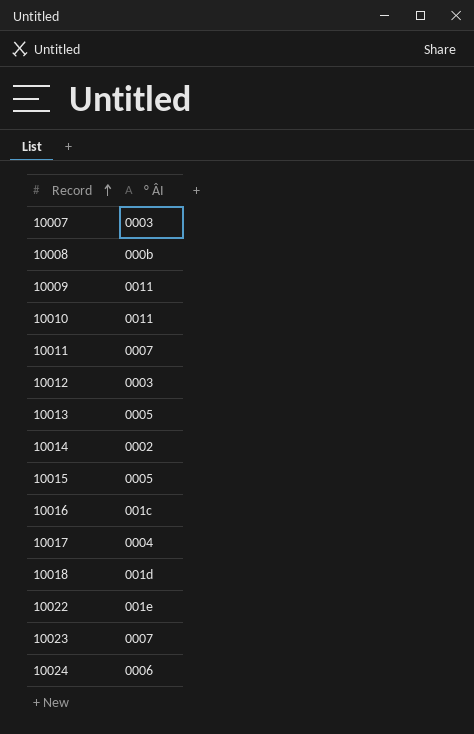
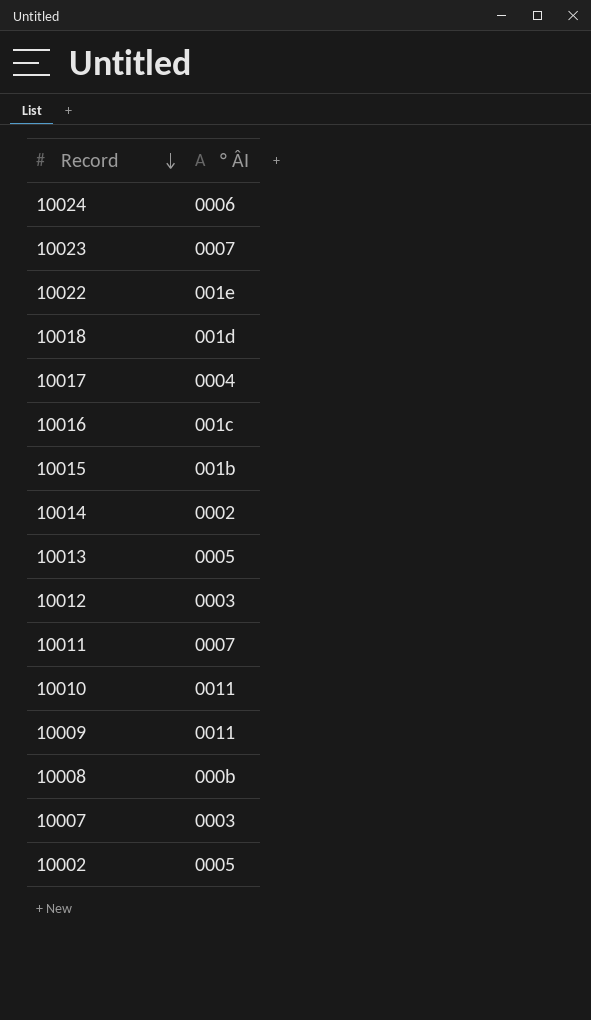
row order: Record ascending -> Record descending
10015 | ° ÂI: 0005 -> 001b
row 10002: none -> 0005

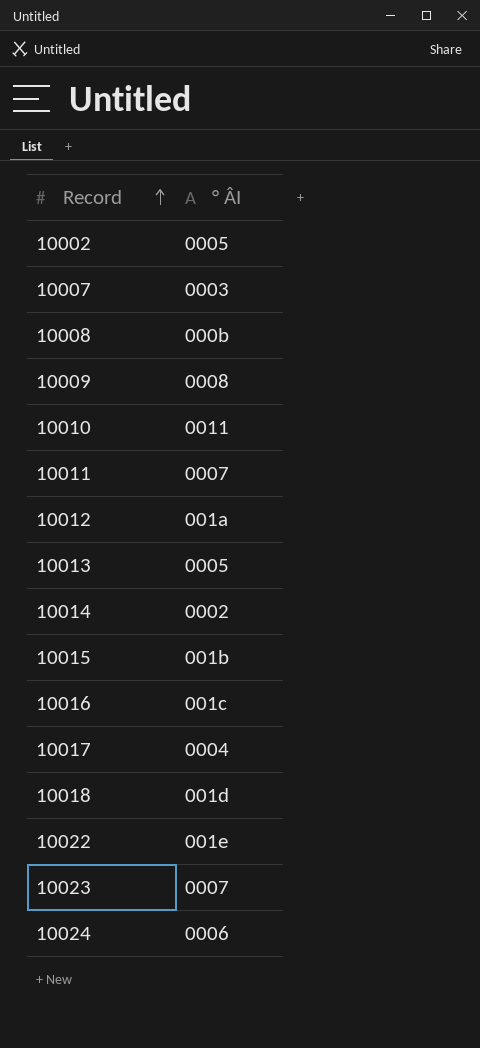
row order: Record descending -> Record ascending
10009 | ° ÂI: 0011 -> 0008
10012 | ° ÂI: 0003 -> 001a

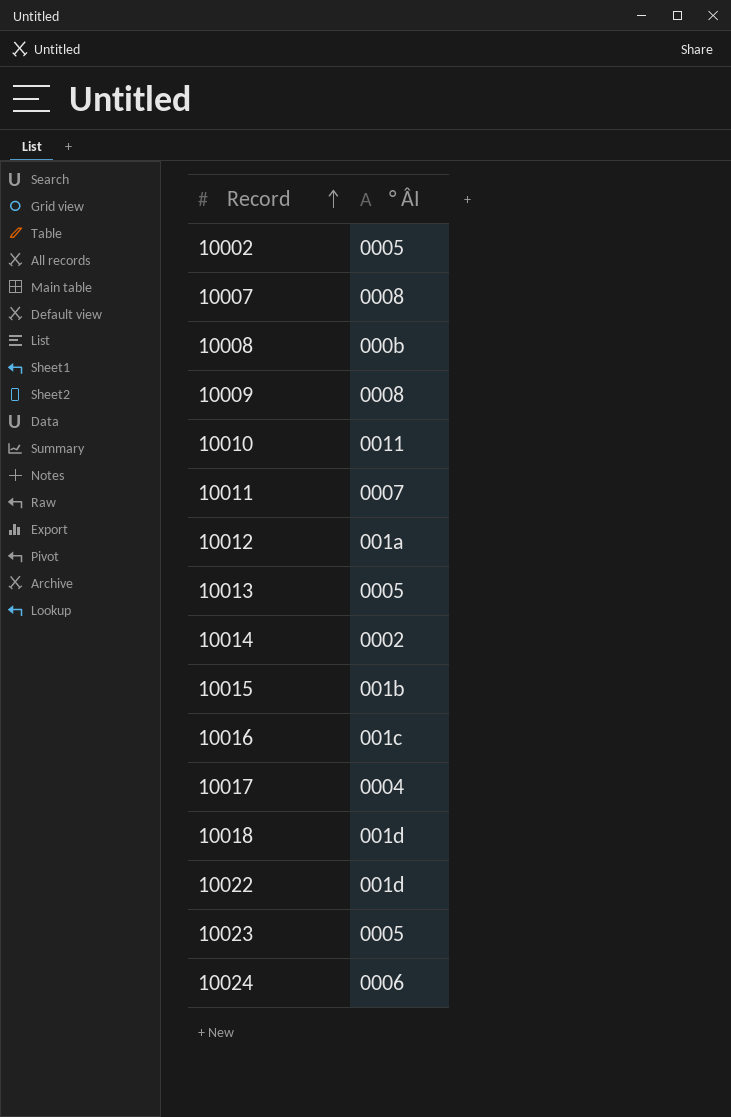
10007 | ° ÂI: 0003 -> 0008
10022 | ° ÂI: 001e -> 001d
10023 | ° ÂI: 0007 -> 0005

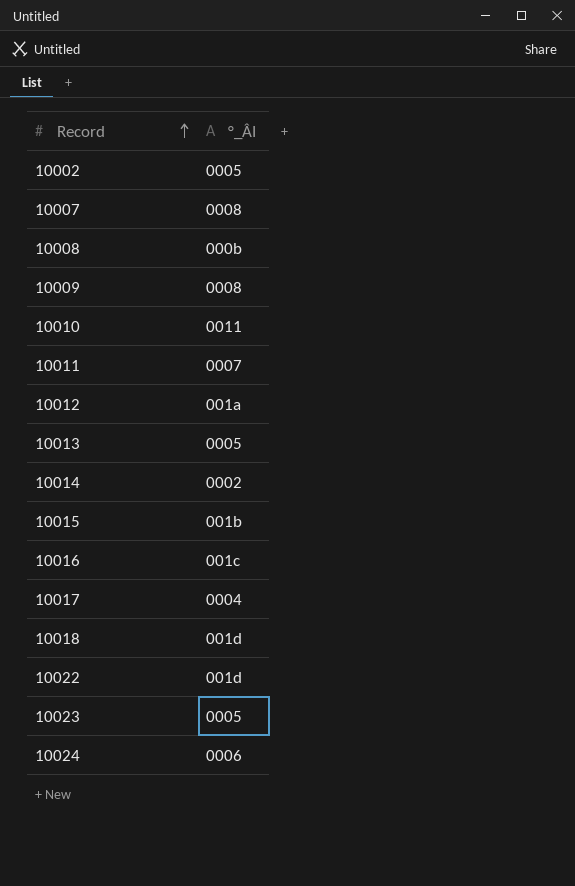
column name: ° ÂI -> °_ÂI

